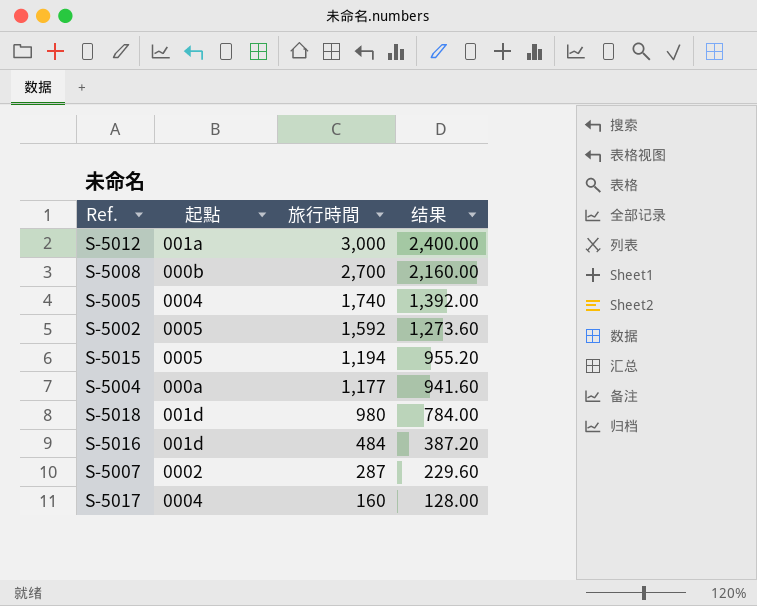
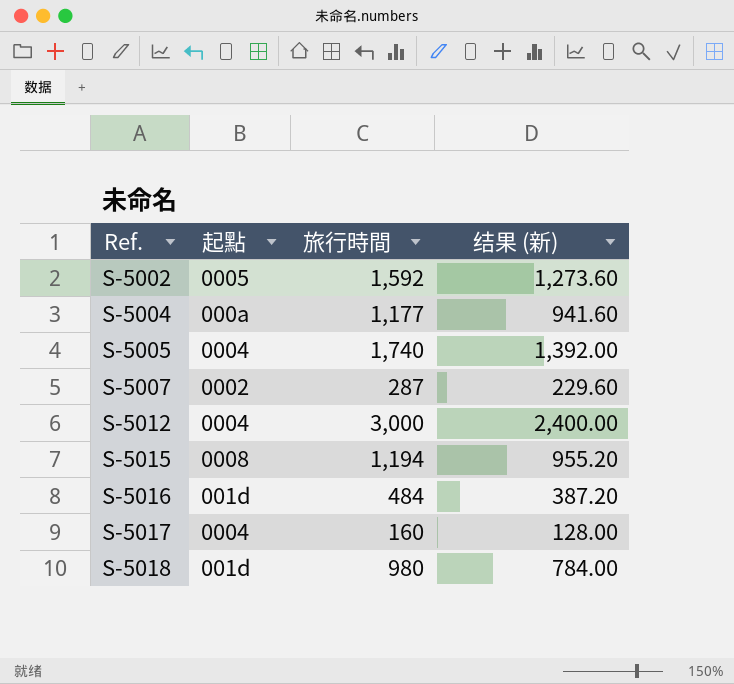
row order: 旅行時間 descending -> Ref. ascending
column name: 结果 -> 结果 (新)
row S-5008: 000b | 2,700 | 2,160.00 -> none
S-5012 | 起點: 001a -> 0004
S-5015 | 起點: 0005 -> 0008

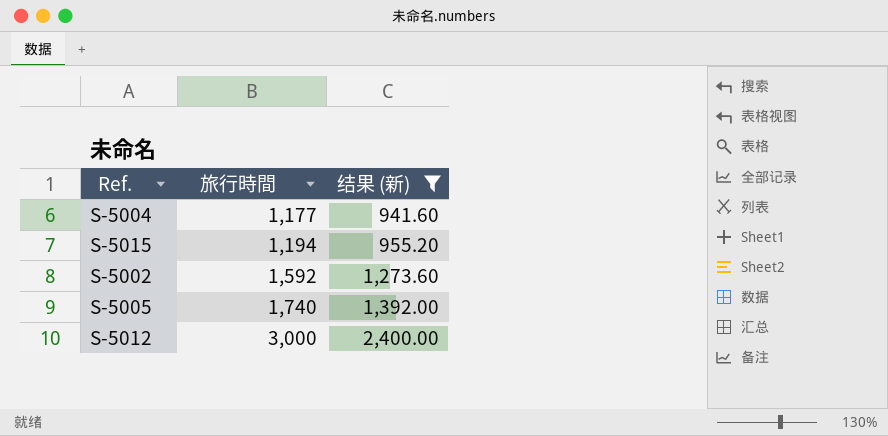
filter: none -> 结果 (新) >= 941.60
row order: Ref. ascending -> 旅行時間 ascending
column 起點 | position: 2 -> none

